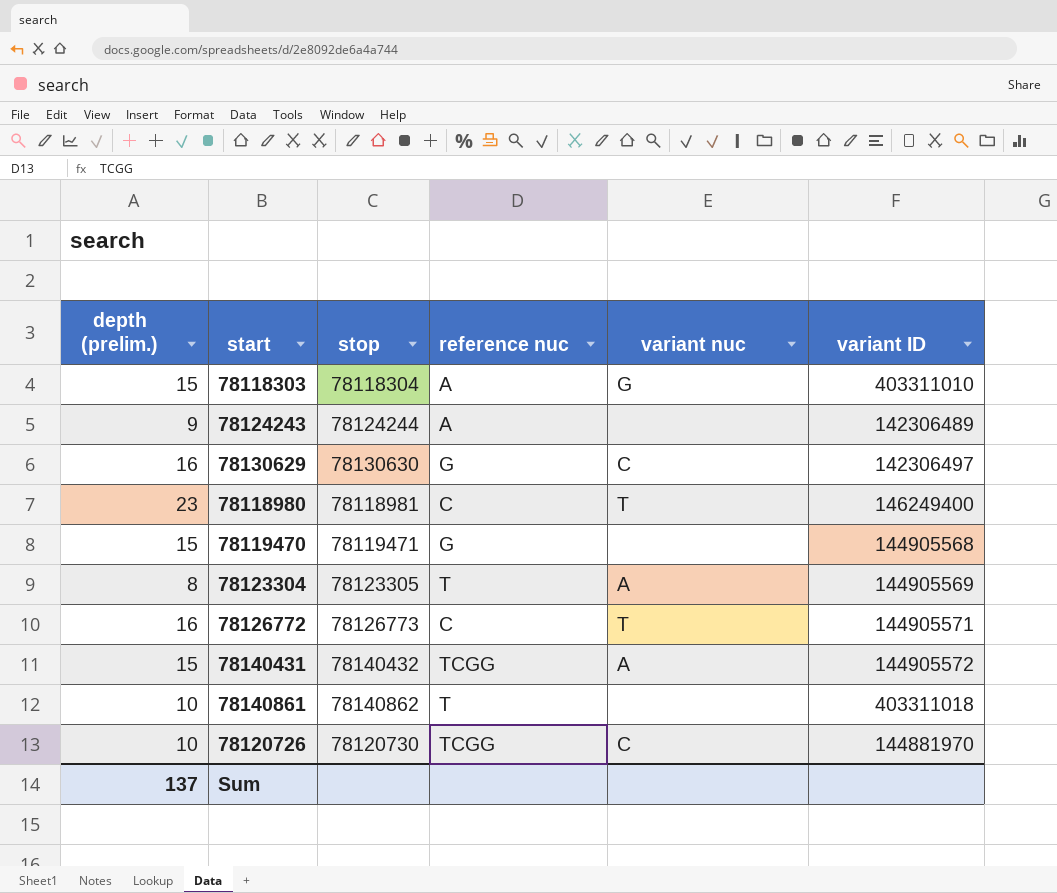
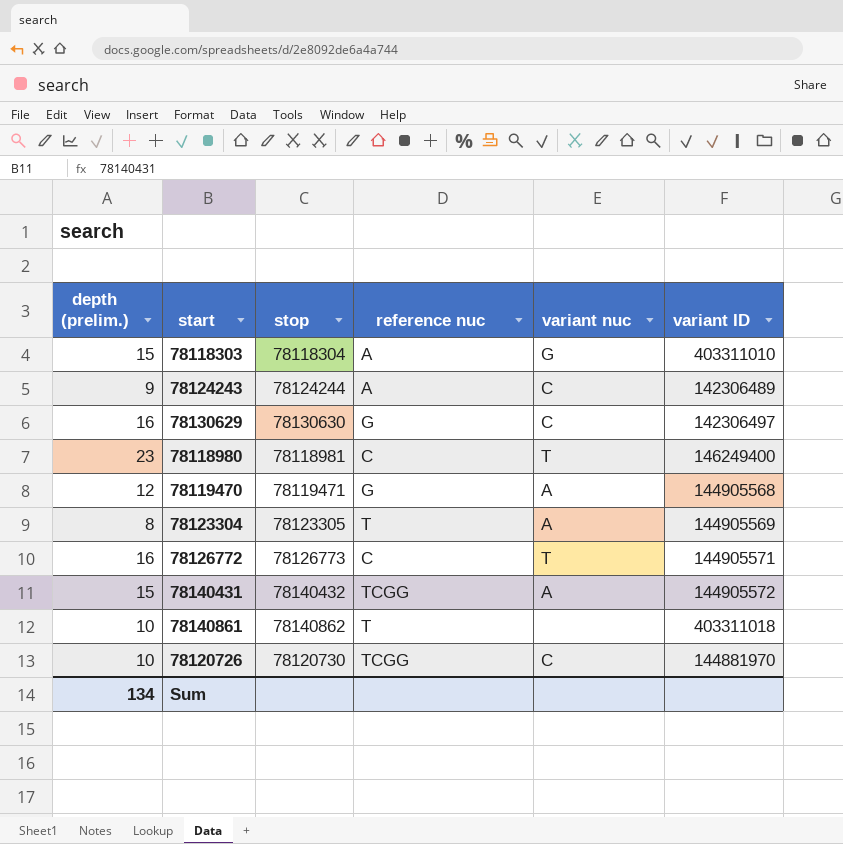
78124243 | variant nuc: none -> C
78119470 | depth (prelim.): 15 -> 12
78119470 | variant nuc: none -> A
Sum | depth (prelim.): 137 -> 134

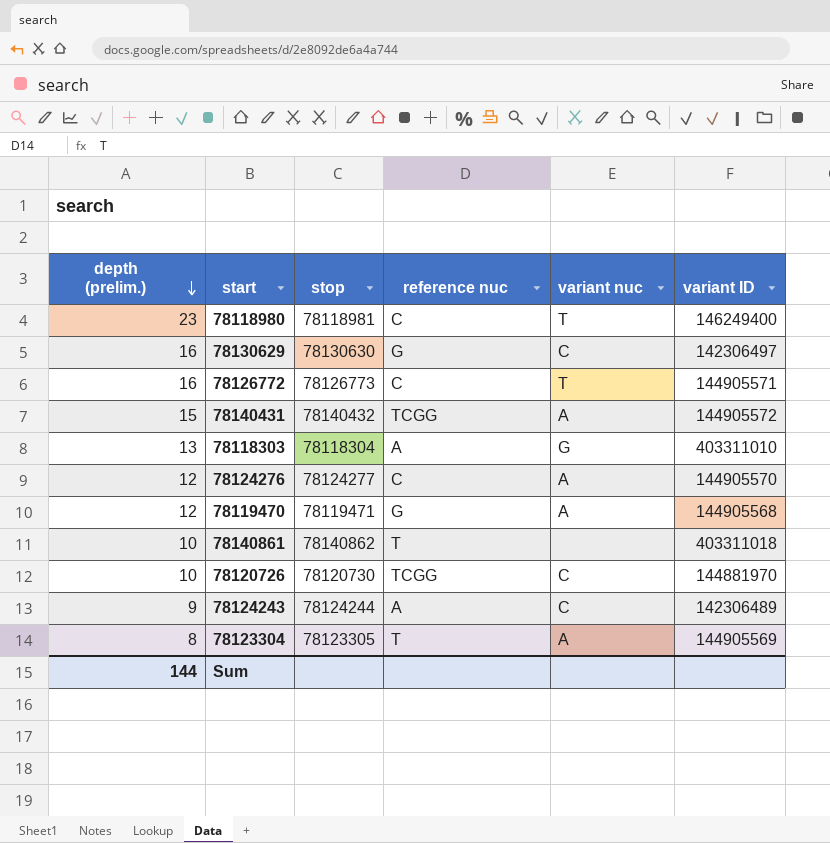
row order: none -> depth (prelim.) descending
78118303 | depth (prelim.): 15 -> 13
row 78124276: none -> 12 | 78124277 | C | A | 144905570
Sum | depth (prelim.): 134 -> 144

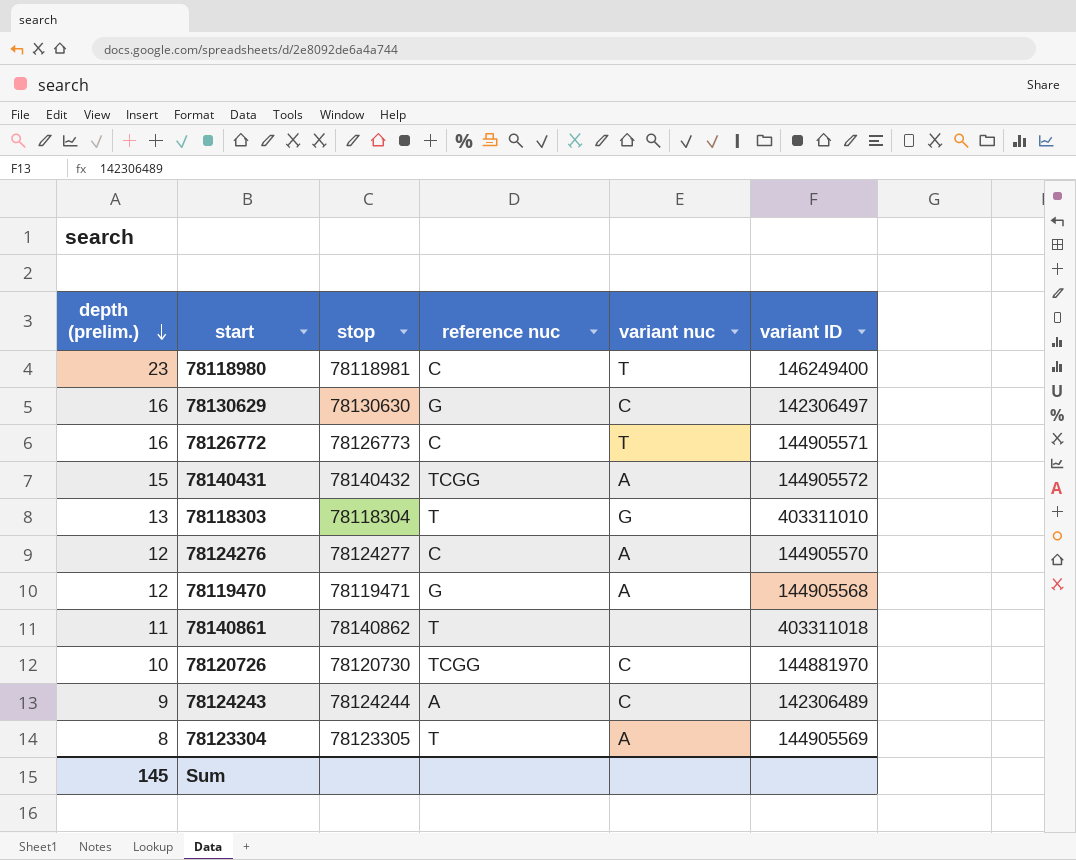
78118303 | reference nuc: A -> T
78140861 | depth (prelim.): 10 -> 11
Sum | depth (prelim.): 144 -> 145

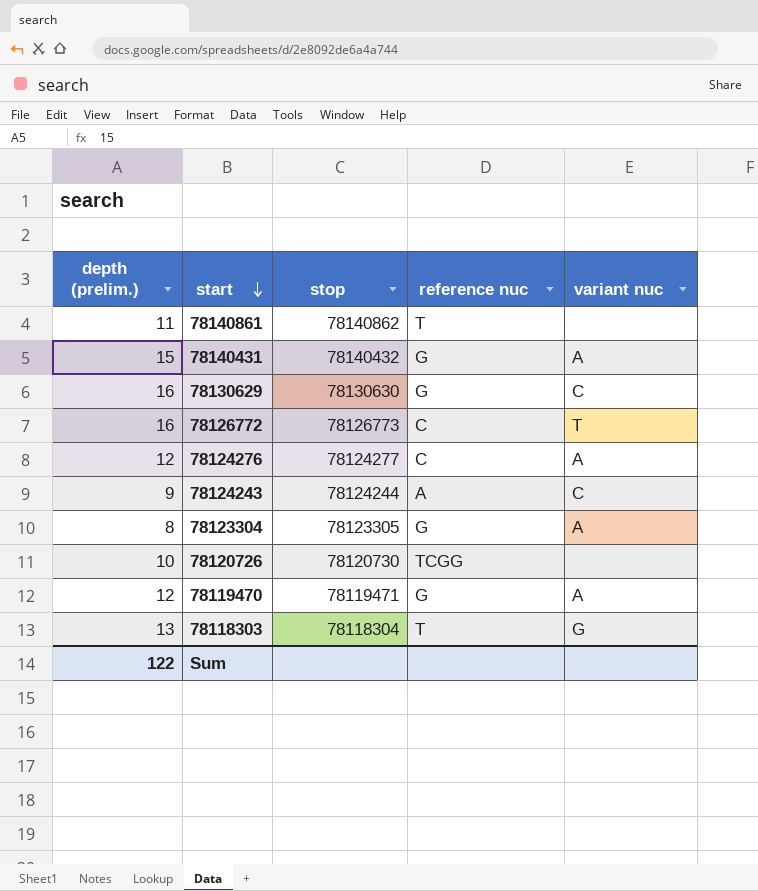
row order: depth (prelim.) descending -> start descending
column variant ID | position: 6 -> none
row 78118980: 23 | 78118981 | C | T | 146249400 -> none
78140431 | reference nuc: TCGG -> G
78123304 | reference nuc: T -> G
78120726 | variant nuc: C -> none
Sum | depth (prelim.): 145 -> 122

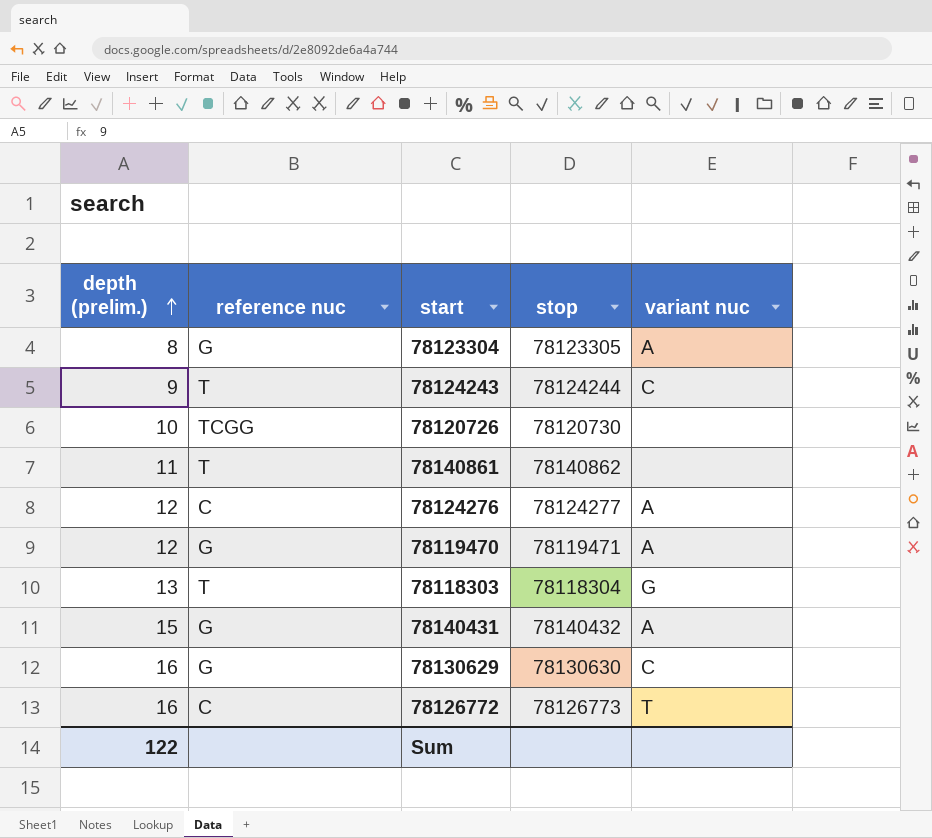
row order: start descending -> depth (prelim.) ascending
column reference nuc | position: 4 -> 2
78124243 | reference nuc: A -> T

